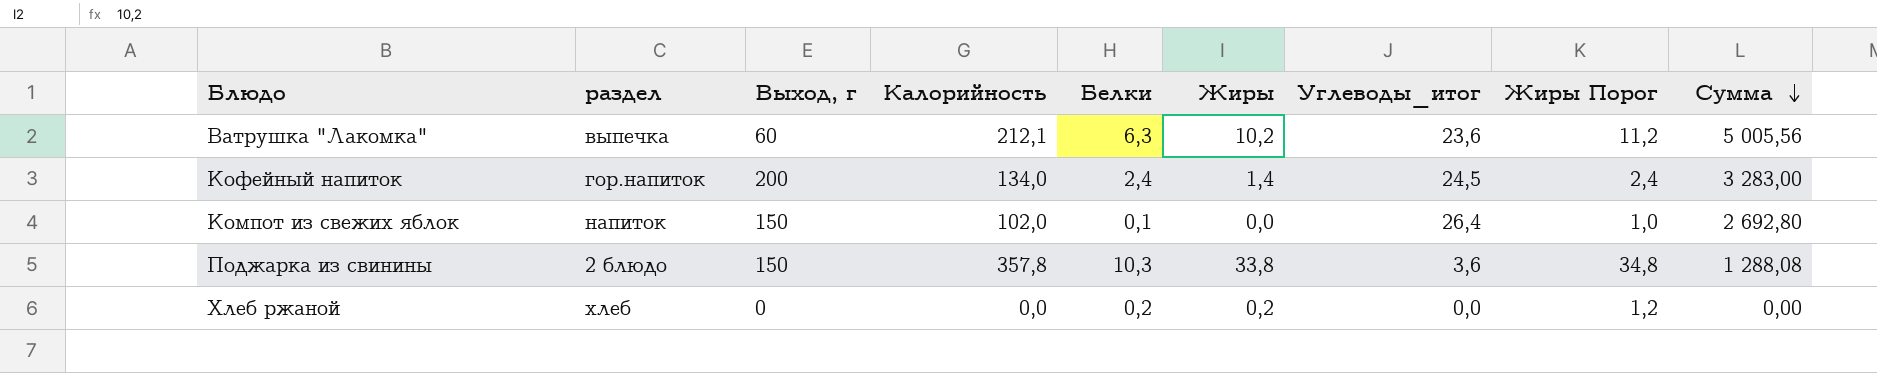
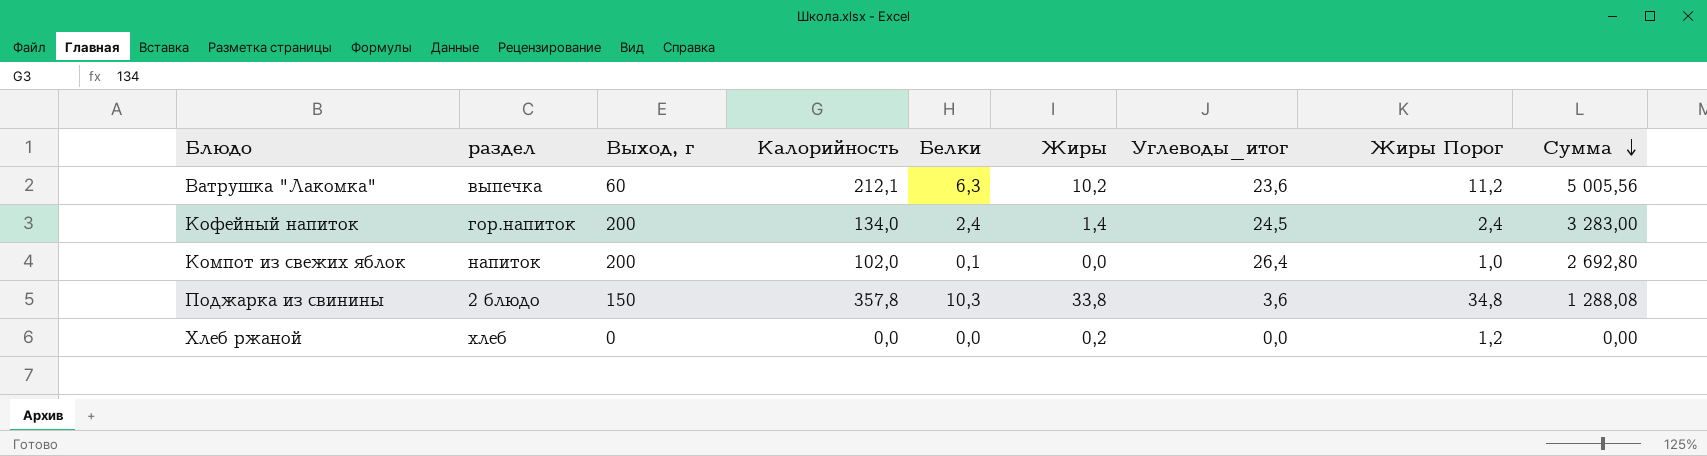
Компот из свежих яблок | Выход, г: 150 -> 200
Хлеб ржаной | Белки: 0,2 -> 0,0

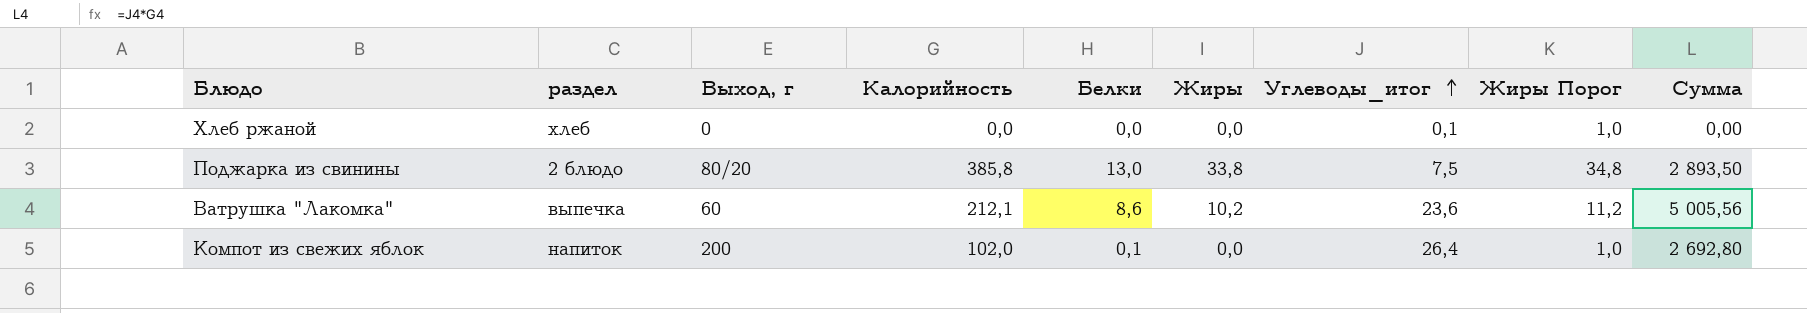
row order: Сумма descending -> Углеводы_итог ascending
row Кофейный напиток: гор.напиток | 200 | 134,0 | 2,4 | 1,4 | 24,5 | 2,4 | 3 283,00 -> none
Хлеб ржаной | Жиры: 0,2 -> 0,0
Хлеб ржаной | Углеводы_итог: 0,0 -> 0,1
Хлеб ржаной | Жиры Порог: 1,2 -> 1,0
Поджарка из свинины | Выход, г: 150 -> 80/20
Поджарка из свинины | Калорийность: 357,8 -> 385,8
Поджарка из свинины | Белки: 10,3 -> 13,0
Поджарка из свинины | Углеводы_итог: 3,6 -> 7,5
Поджарка из свинины | Сумма: 1 288,08 -> 2 893,50
Ватрушка "Лакомка" | Белки: 6,3 -> 8,6

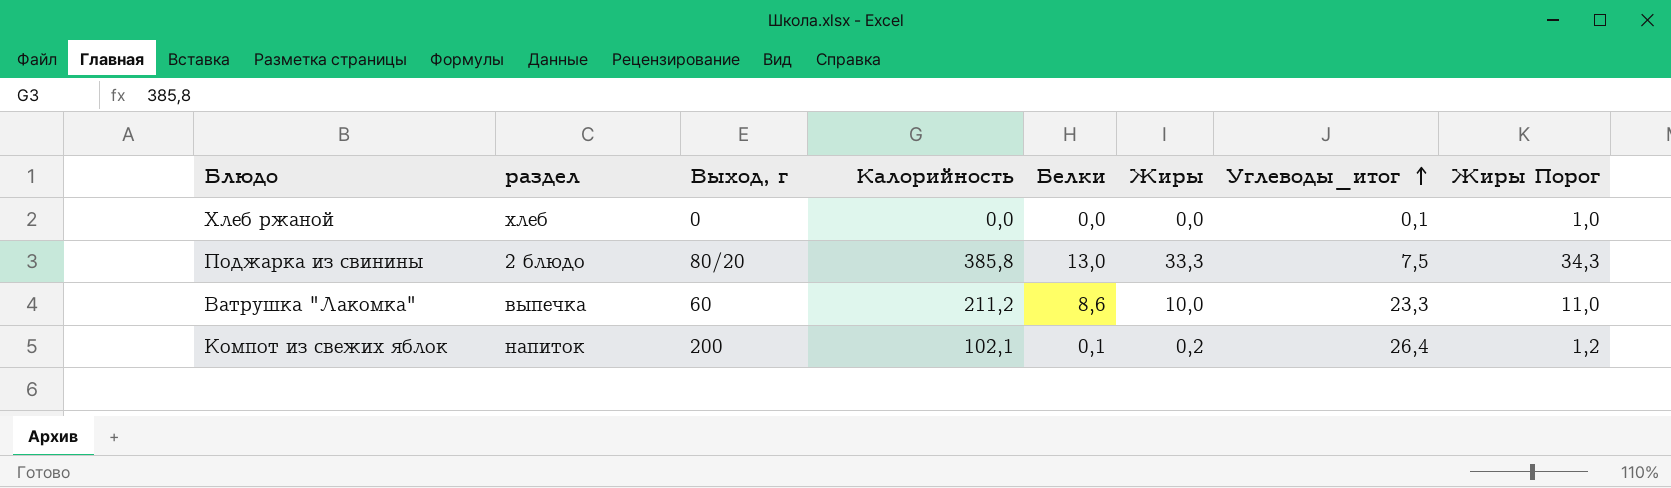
column Сумма | formula: [Калорийность] * [Углеводы_итог] -> none
Поджарка из свинины | Жиры: 33,8 -> 33,3
Поджарка из свинины | Жиры Порог: 34,8 -> 34,3
Ватрушка "Лакомка" | Калорийность: 212,1 -> 211,2
Ватрушка "Лакомка" | Жиры: 10,2 -> 10,0
Ватрушка "Лакомка" | Углеводы_итог: 23,6 -> 23,3
Ватрушка "Лакомка" | Жиры Порог: 11,2 -> 11,0
Компот из свежих яблок | Калорийность: 102,0 -> 102,1
Компот из свежих яблок | Жиры: 0,0 -> 0,2
Компот из свежих яблок | Жиры Порог: 1,0 -> 1,2

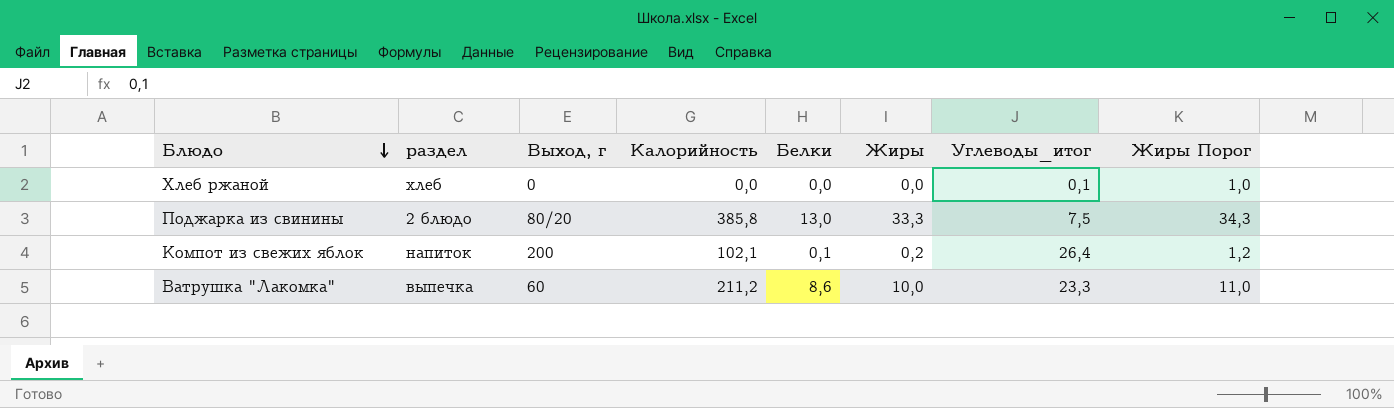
row order: Углеводы_итог ascending -> Блюдо descending

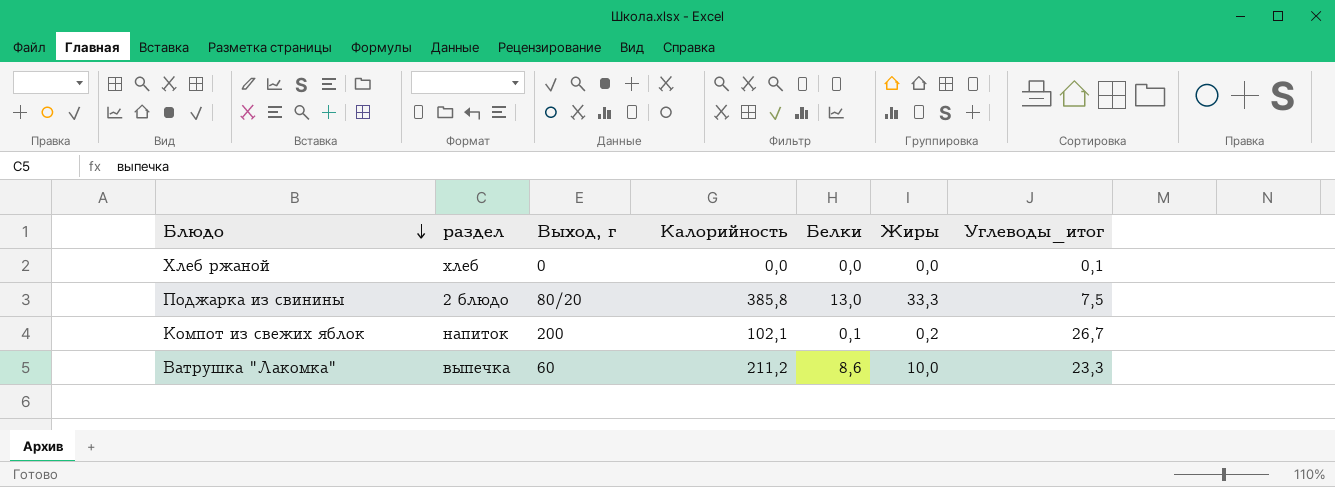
column Жиры Порог | formula: [Жиры] + 1 -> none
Компот из свежих яблок | Углеводы_итог: 26,4 -> 26,7

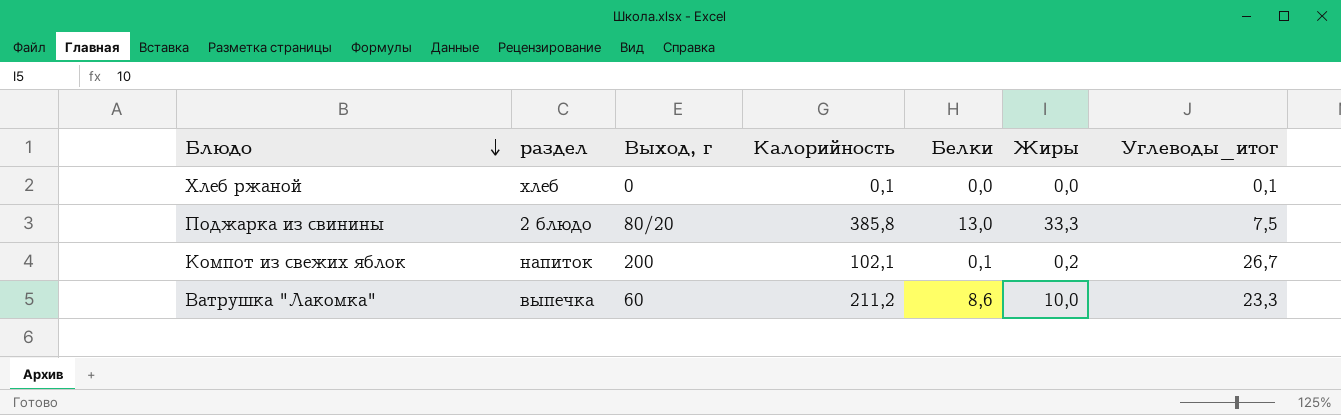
Хлеб ржаной | Калорийность: 0,0 -> 0,1

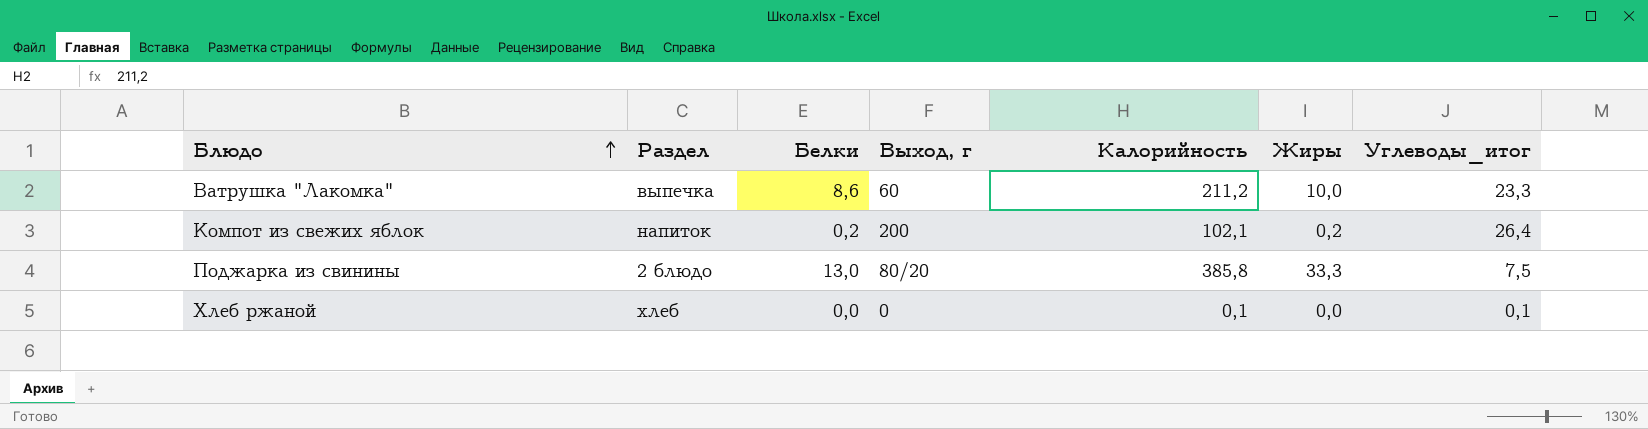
row order: Блюдо descending -> Блюдо ascending
column name: раздел -> Раздел
column Белки | position: 5 -> 3
Компот из свежих яблок | Белки: 0,1 -> 0,2
Компот из свежих яблок | Углеводы_итог: 26,7 -> 26,4

